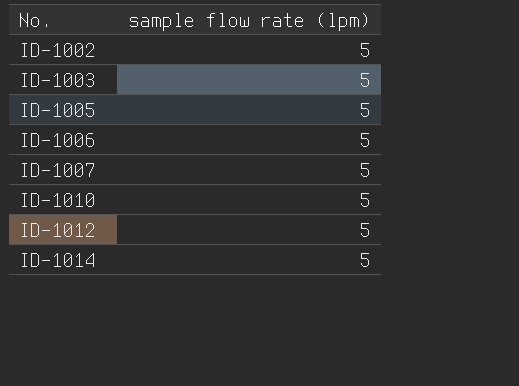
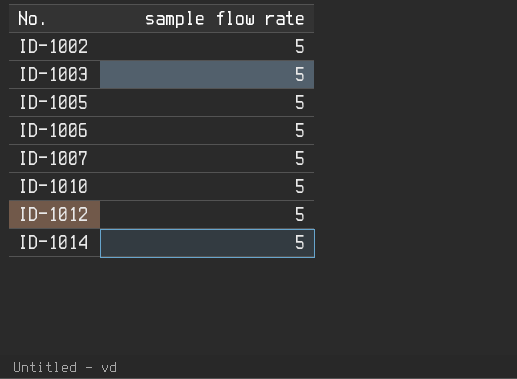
column name: sample flow rate (lpm) -> sample flow rate

